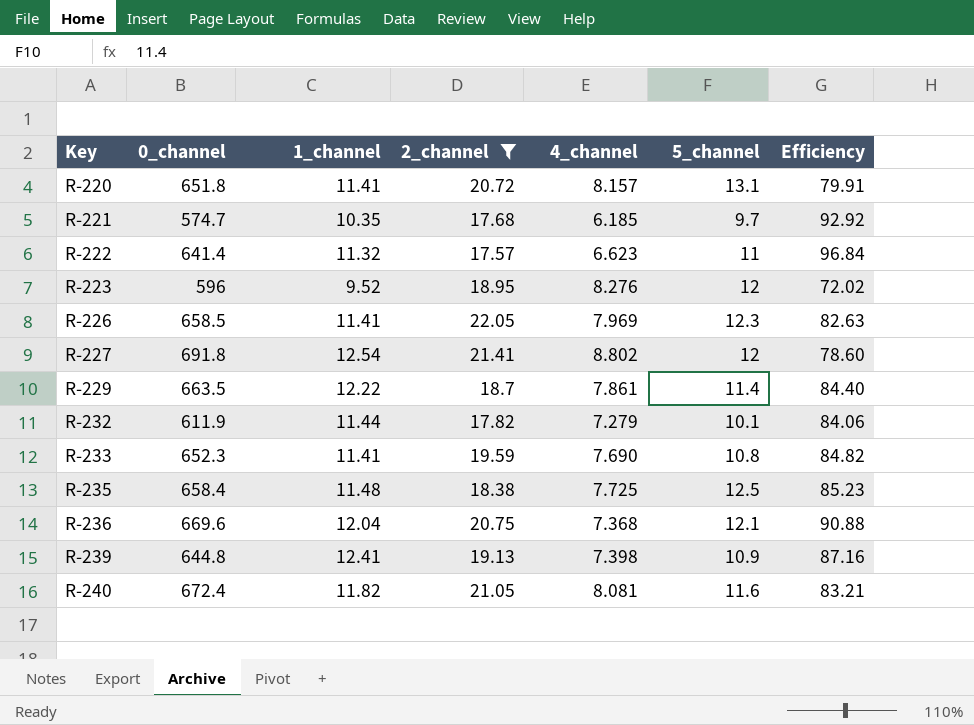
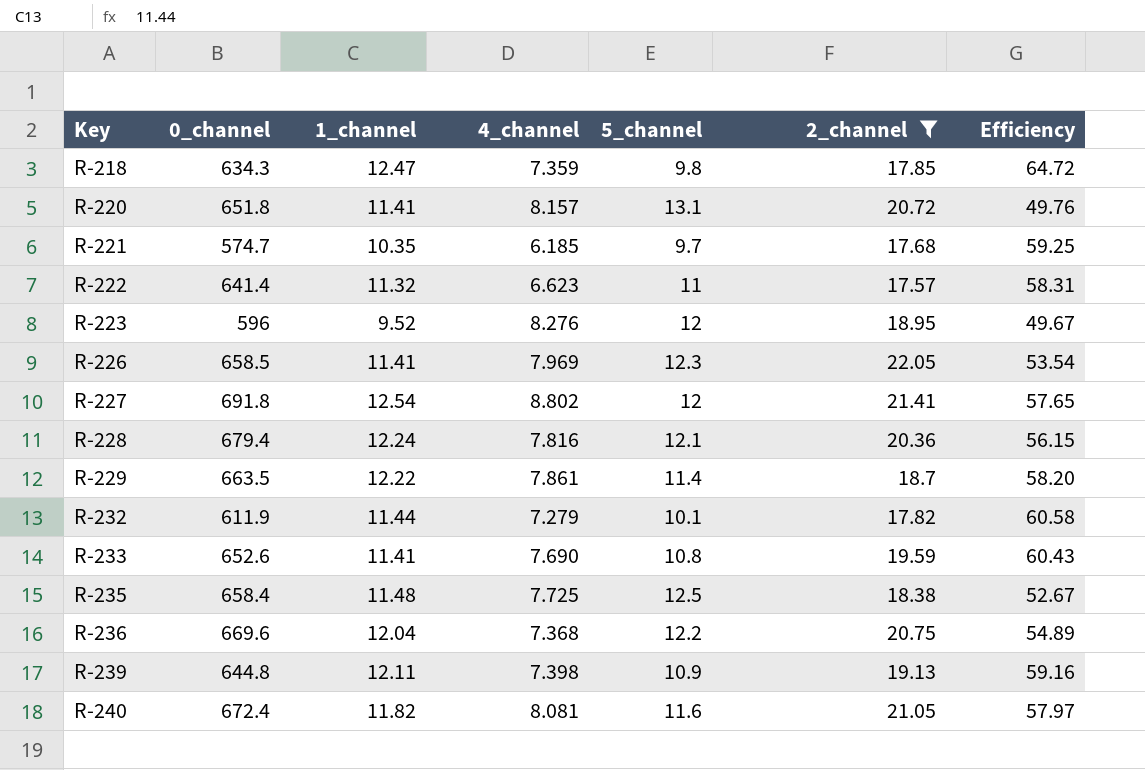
column 2_channel | position: 4 -> 6
column Efficiency | formula: [0_channel] / [4_channel] -> [0_channel] / [5_channel]
row R-218: none -> 634.3 | 12.47 | 7.359 | 9.8 | 17.85 | 64.72
row R-228: none -> 679.4 | 12.24 | 7.816 | 12.1 | 20.36 | 56.15
R-233 | 0_channel: 652.3 -> 652.6
R-236 | 5_channel: 12.1 -> 12.2
R-239 | 1_channel: 12.41 -> 12.11

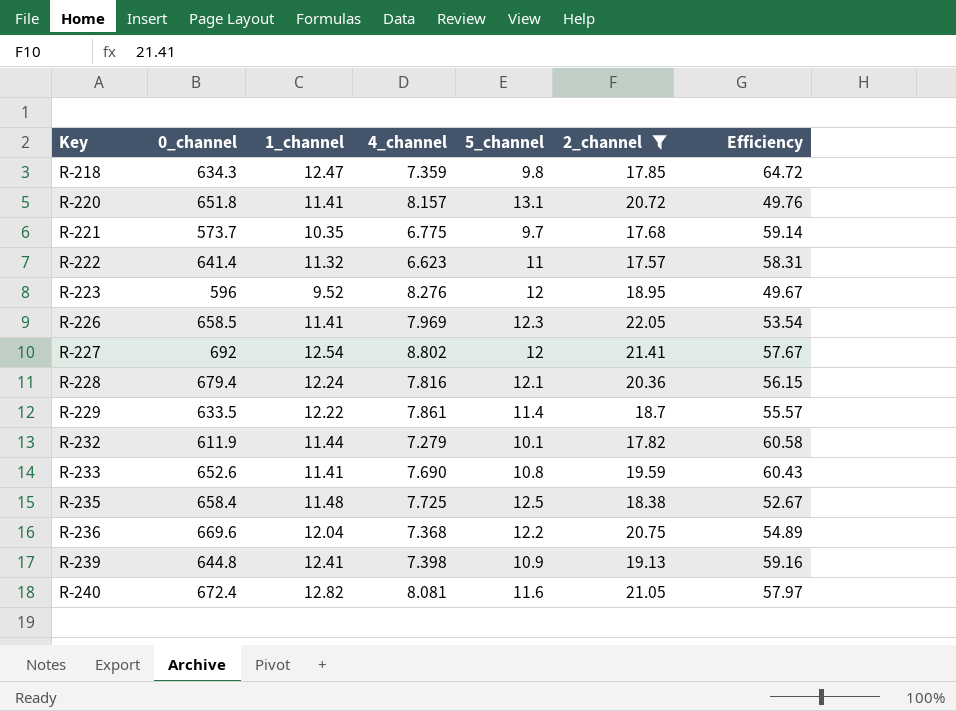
R-221 | 0_channel: 574.7 -> 573.7
R-221 | 4_channel: 6.185 -> 6.775
R-221 | Efficiency: 59.25 -> 59.14
R-227 | 0_channel: 691.8 -> 692
R-227 | Efficiency: 57.65 -> 57.67
R-229 | 0_channel: 663.5 -> 633.5
R-229 | Efficiency: 58.20 -> 55.57
R-239 | 1_channel: 12.11 -> 12.41
R-240 | 1_channel: 11.82 -> 12.82

